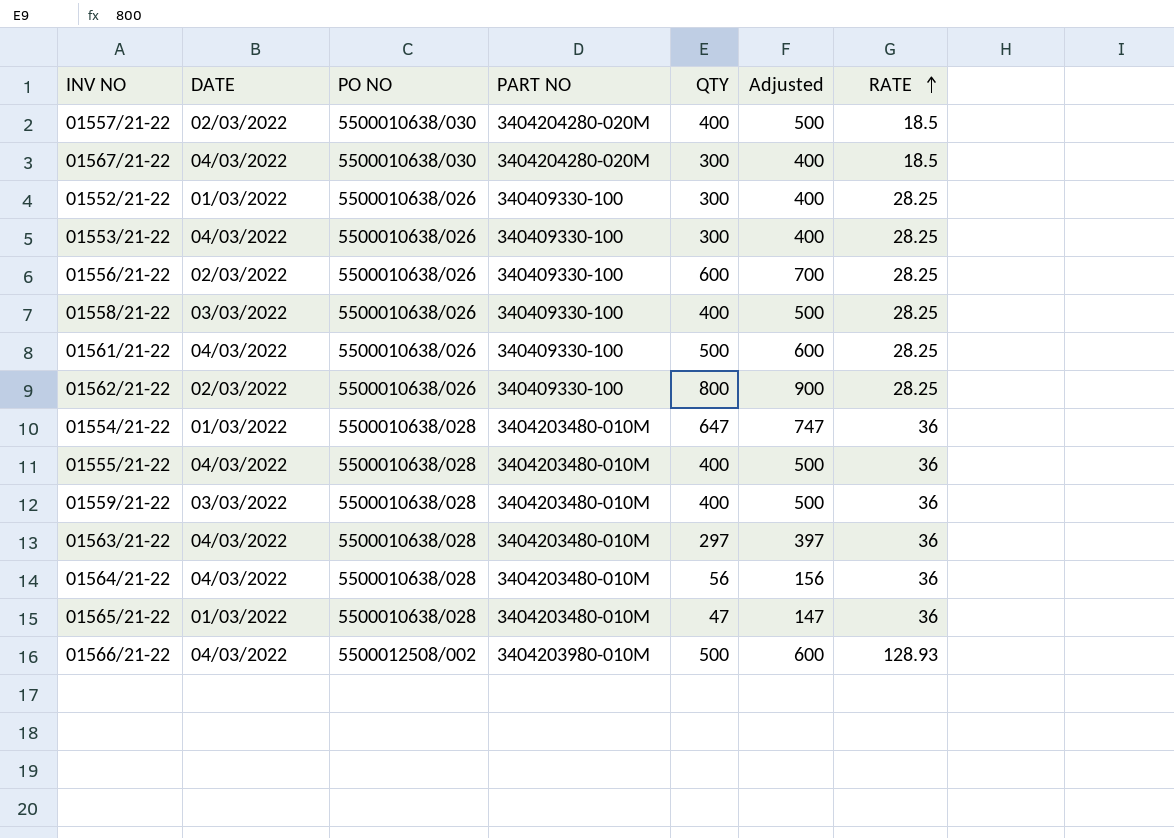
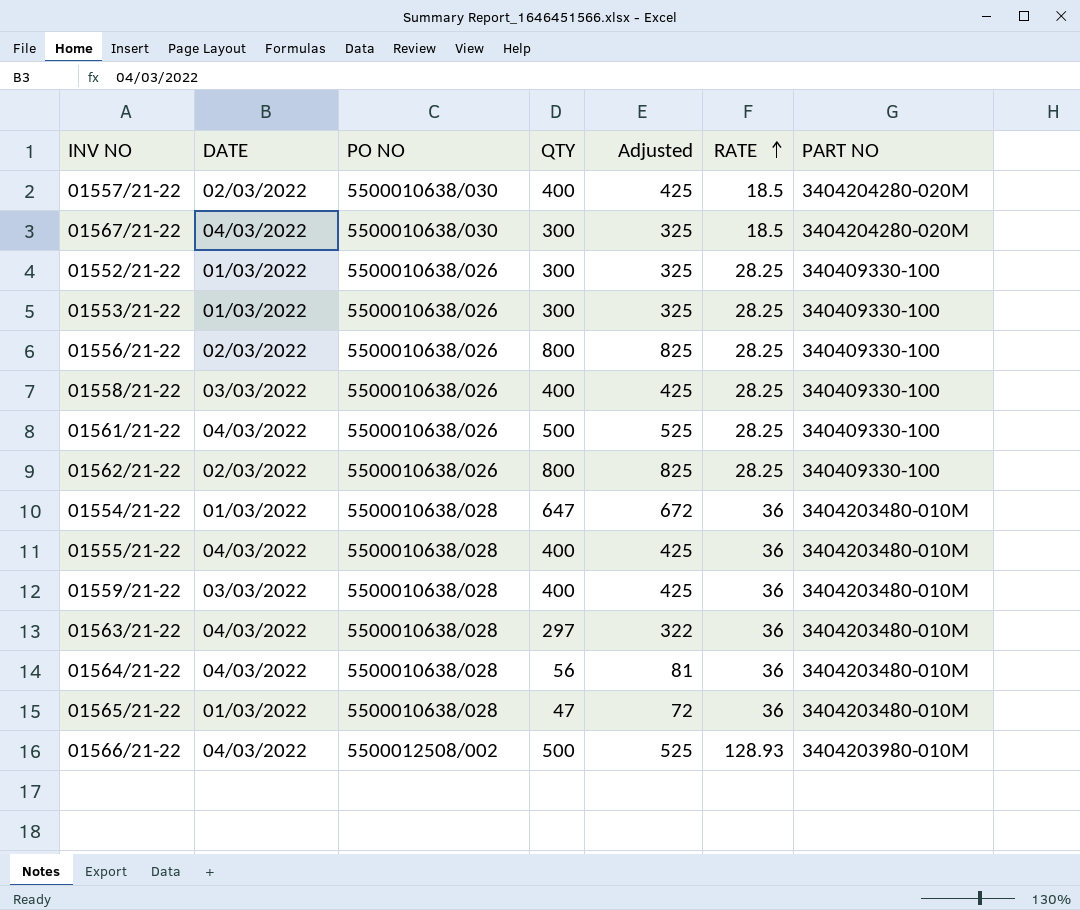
column Adjusted | formula: [QTY] + 100 -> [QTY] + 25
column PART NO | position: 4 -> 7
01553/21-22 | DATE: 04/03/2022 -> 01/03/2022
01556/21-22 | QTY: 600 -> 800

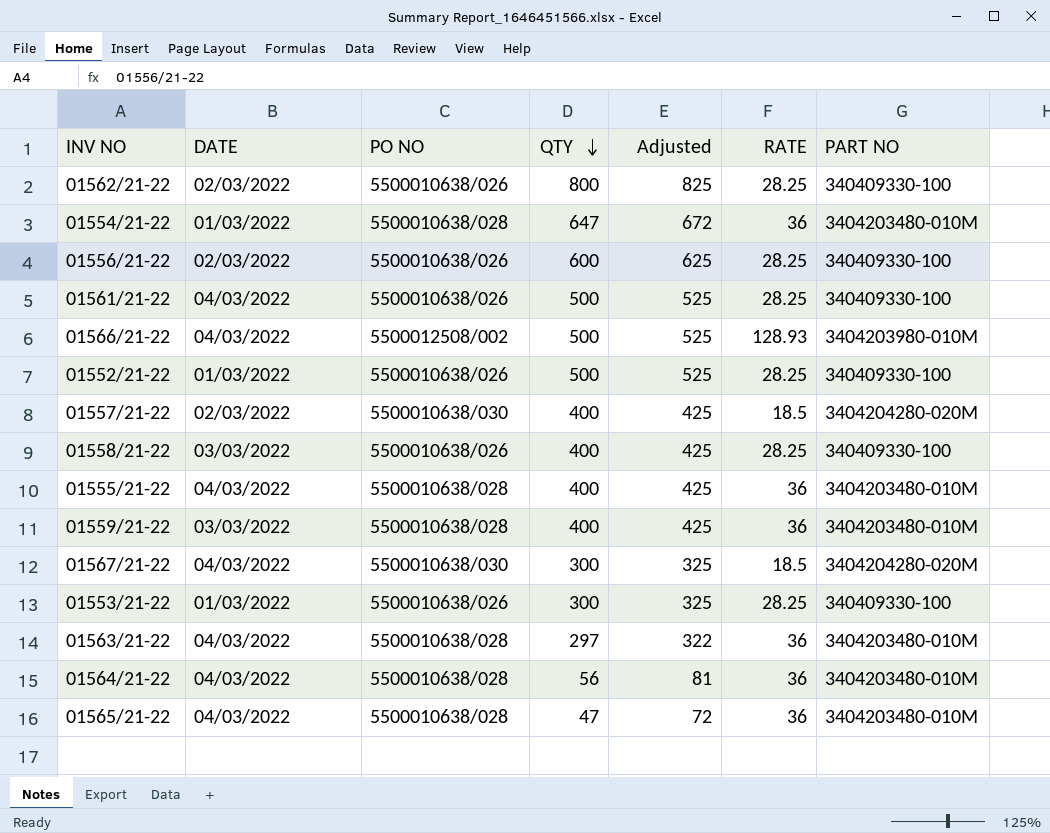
row order: RATE ascending -> QTY descending
01556/21-22 | QTY: 800 -> 600
01556/21-22 | Adjusted: 825 -> 625
01552/21-22 | QTY: 300 -> 500
01552/21-22 | Adjusted: 325 -> 525
01565/21-22 | DATE: 01/03/2022 -> 04/03/2022

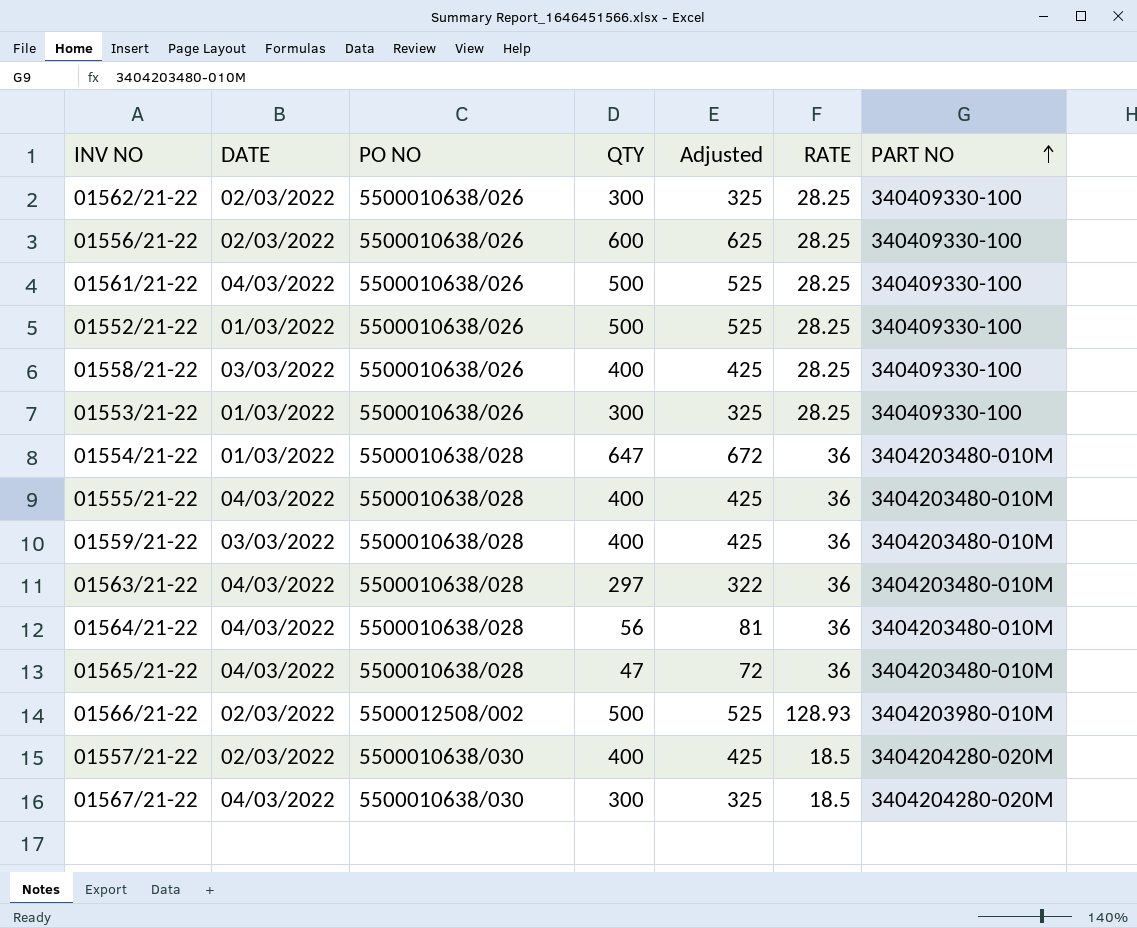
row order: QTY descending -> PART NO ascending
01562/21-22 | QTY: 800 -> 300
01562/21-22 | Adjusted: 825 -> 325
01566/21-22 | DATE: 04/03/2022 -> 02/03/2022

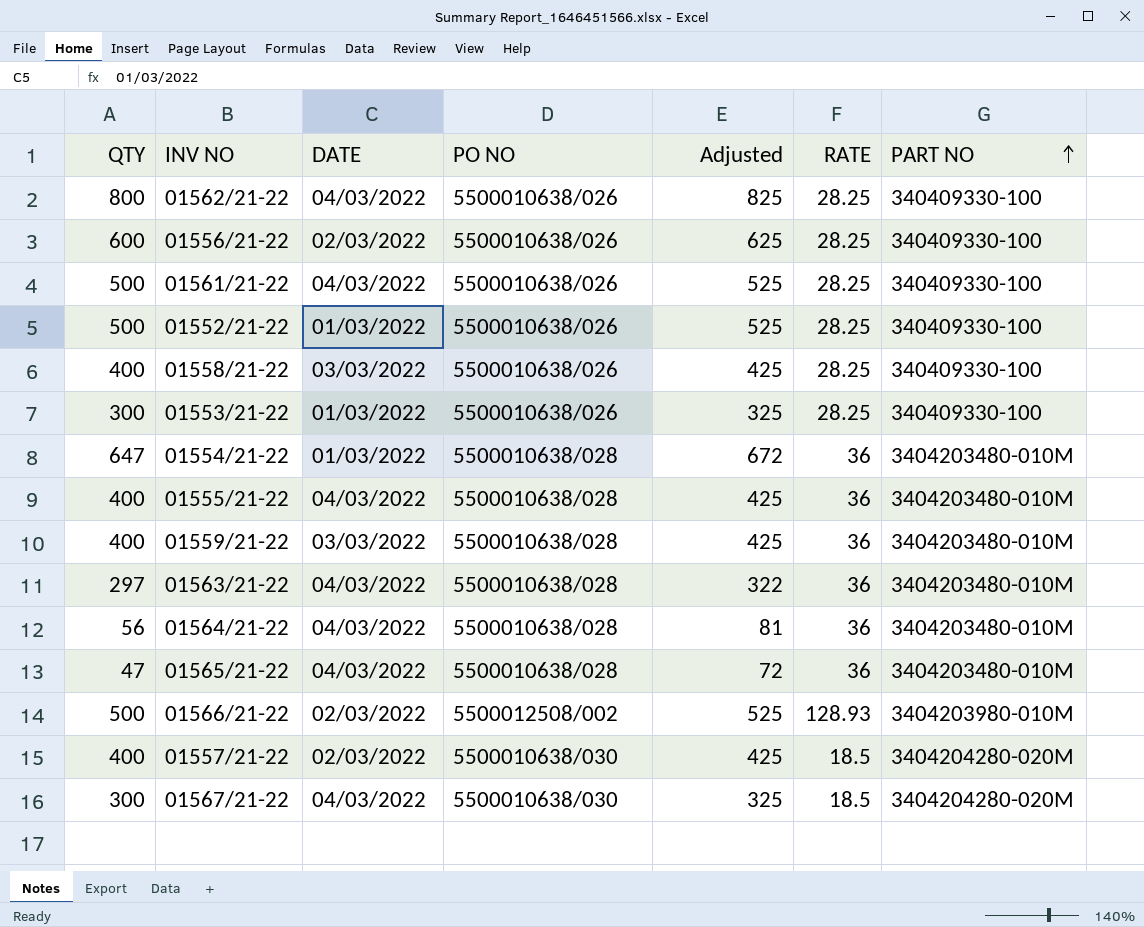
column QTY | position: 4 -> 1
01562/21-22 | QTY: 300 -> 800
01562/21-22 | DATE: 02/03/2022 -> 04/03/2022
01562/21-22 | Adjusted: 325 -> 825

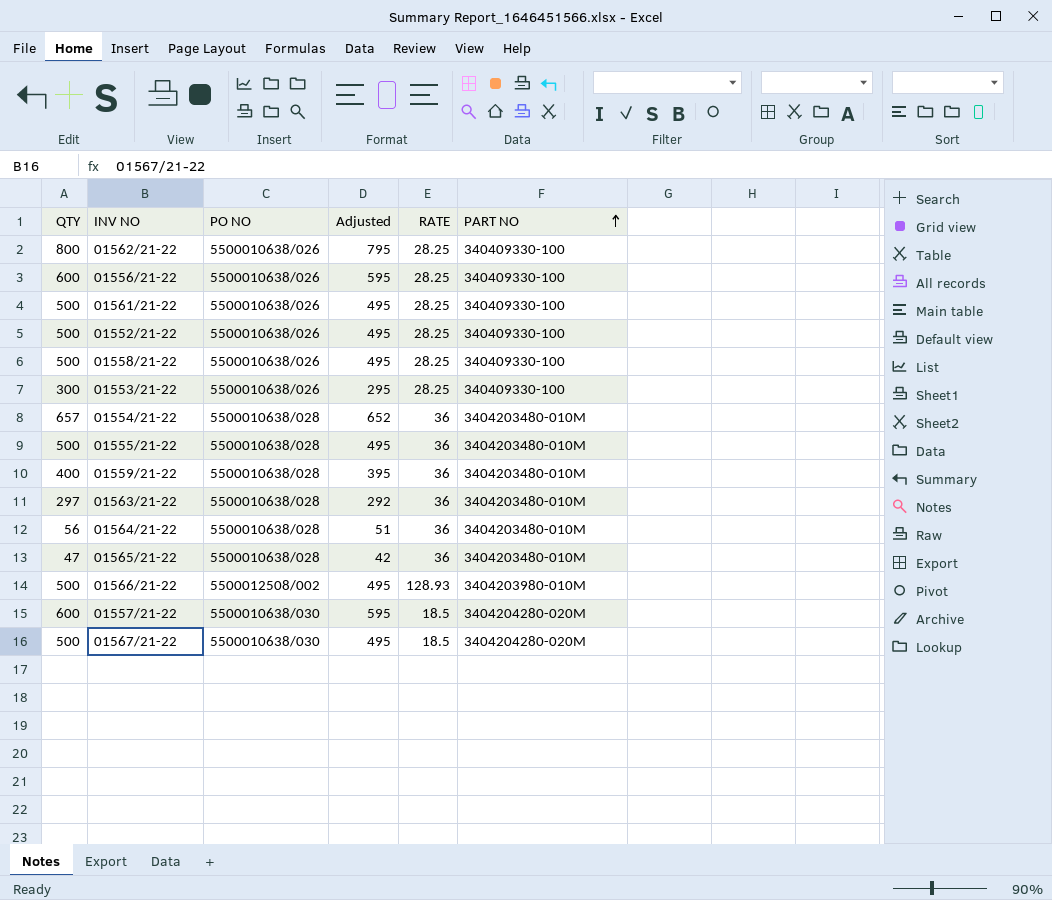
column DATE | position: 3 -> none
column Adjusted | formula: [QTY] + 25 -> [QTY] - 5
01558/21-22 | QTY: 400 -> 500
01554/21-22 | QTY: 647 -> 657
01555/21-22 | QTY: 400 -> 500
01557/21-22 | QTY: 400 -> 600
01567/21-22 | QTY: 300 -> 500

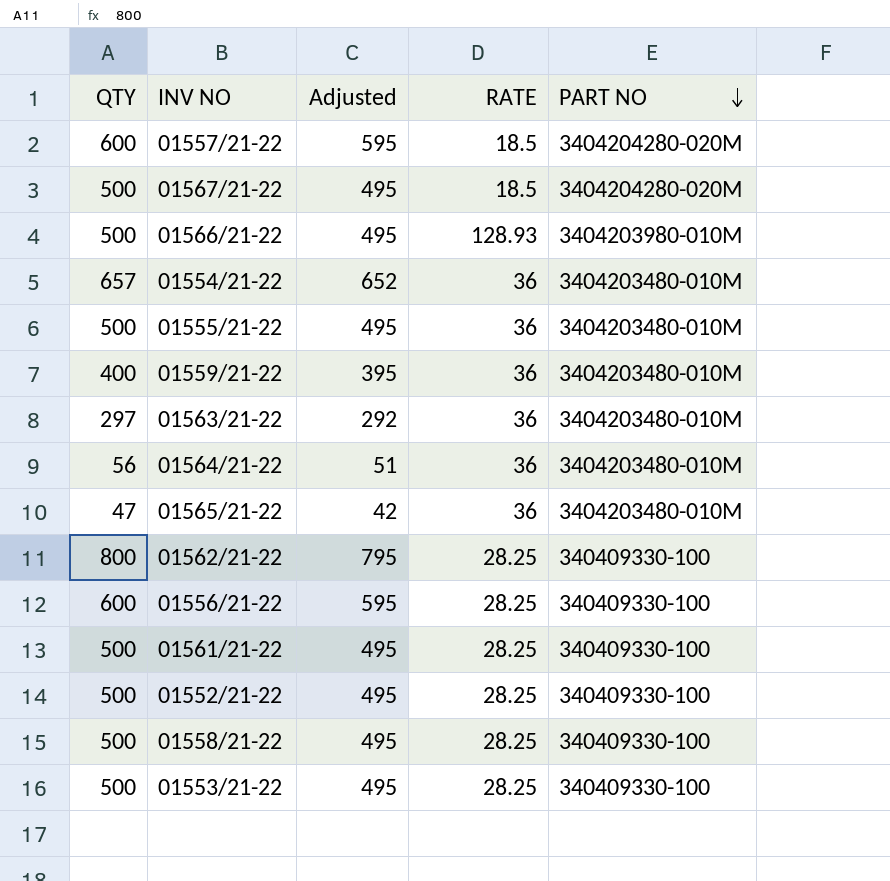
row order: PART NO ascending -> PART NO descending
column PO NO | position: 3 -> none
01553/21-22 | QTY: 300 -> 500
01553/21-22 | Adjusted: 295 -> 495

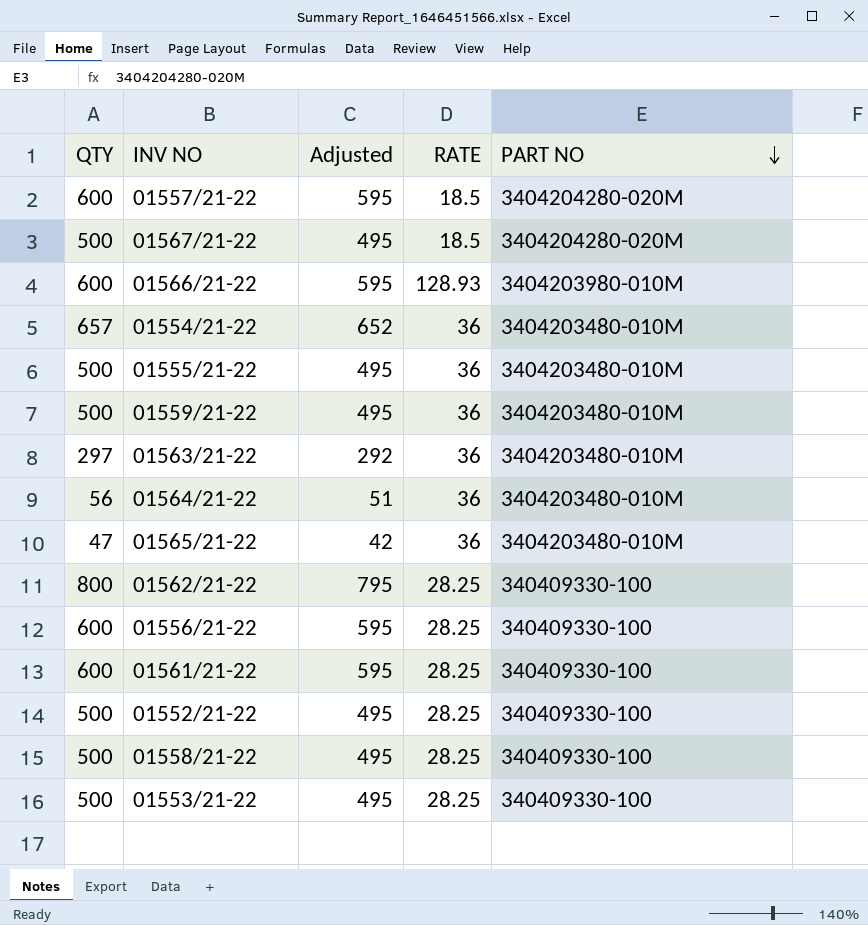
01566/21-22 | QTY: 500 -> 600
01566/21-22 | Adjusted: 495 -> 595
01559/21-22 | QTY: 400 -> 500
01559/21-22 | Adjusted: 395 -> 495
01561/21-22 | QTY: 500 -> 600
01561/21-22 | Adjusted: 495 -> 595

